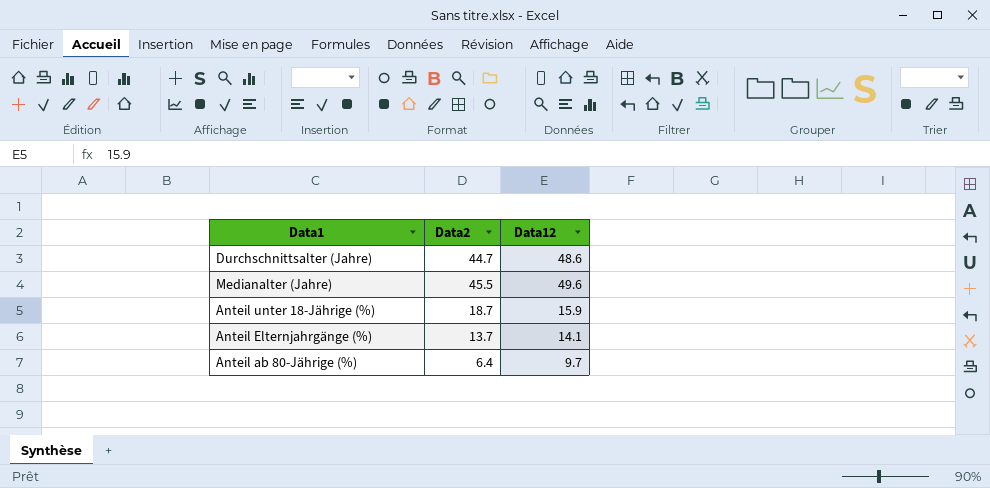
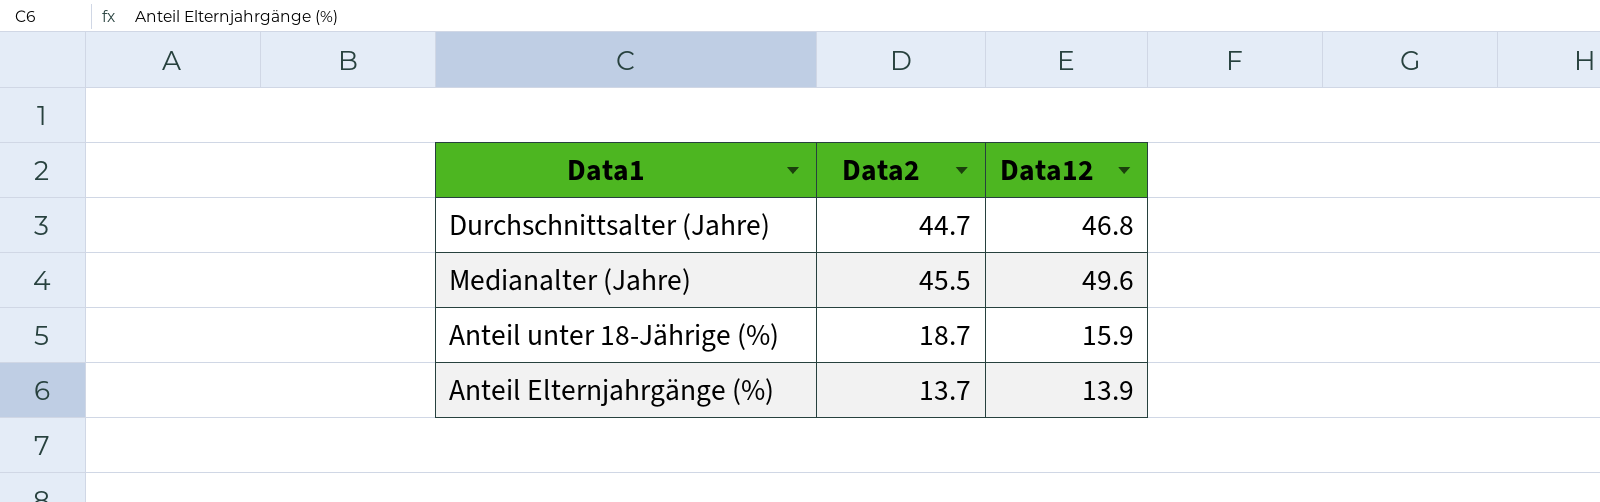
row Anteil ab 80-Jährige (%): 6.4 | 9.7 -> none
Durchschnittsalter (Jahre) | Data12: 48.6 -> 46.8
Anteil Elternjahrgänge (%) | Data12: 14.1 -> 13.9

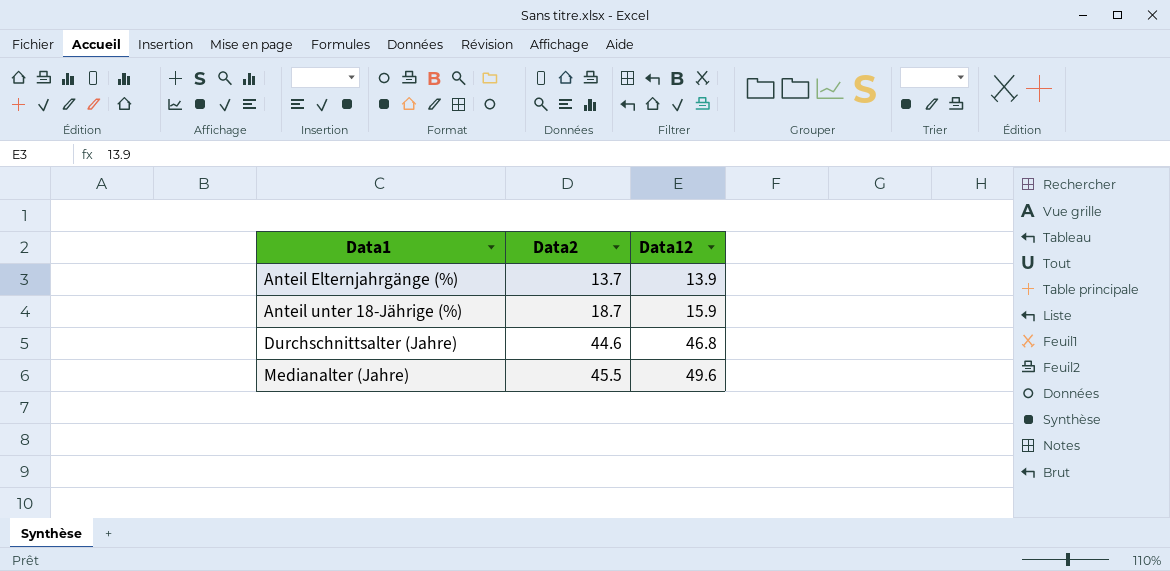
row order: none -> Data1 ascending
Durchschnittsalter (Jahre) | Data2: 44.7 -> 44.6

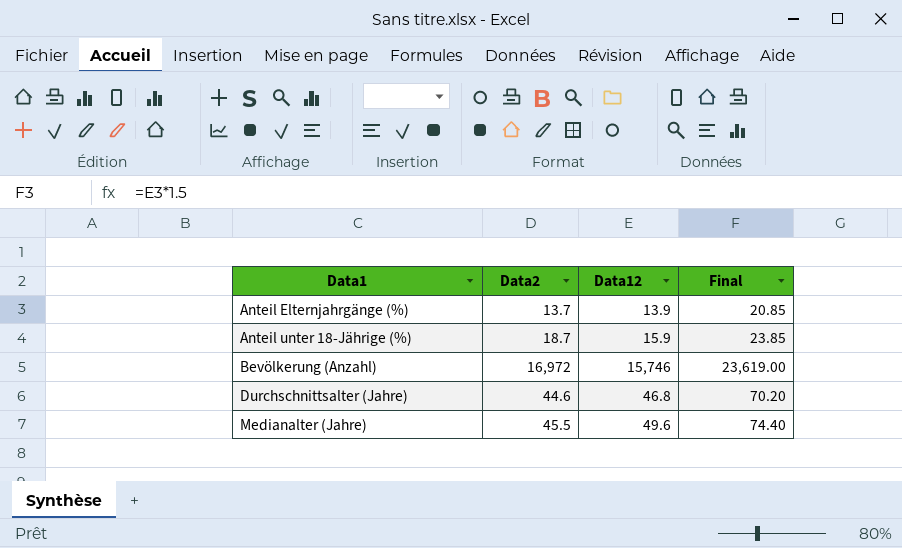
column Final | formula: none -> [Data12] * 1.5
row Bevölkerung (Anzahl): none -> 16,972 | 15,746 | 23,619.00

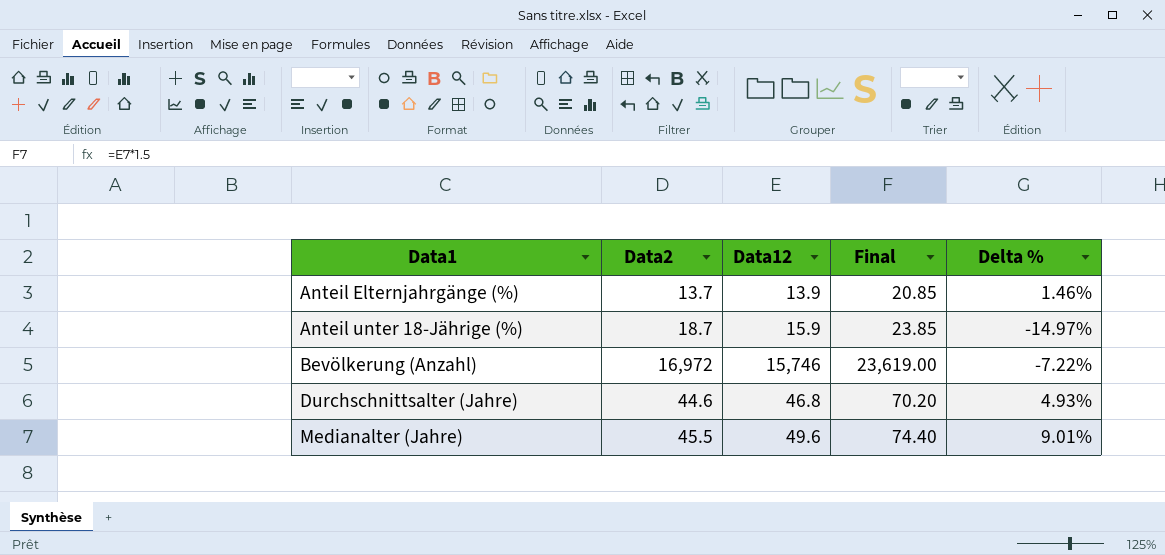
column Delta % | formula: none -> ([Data12] - [Data2]) / [Data2]

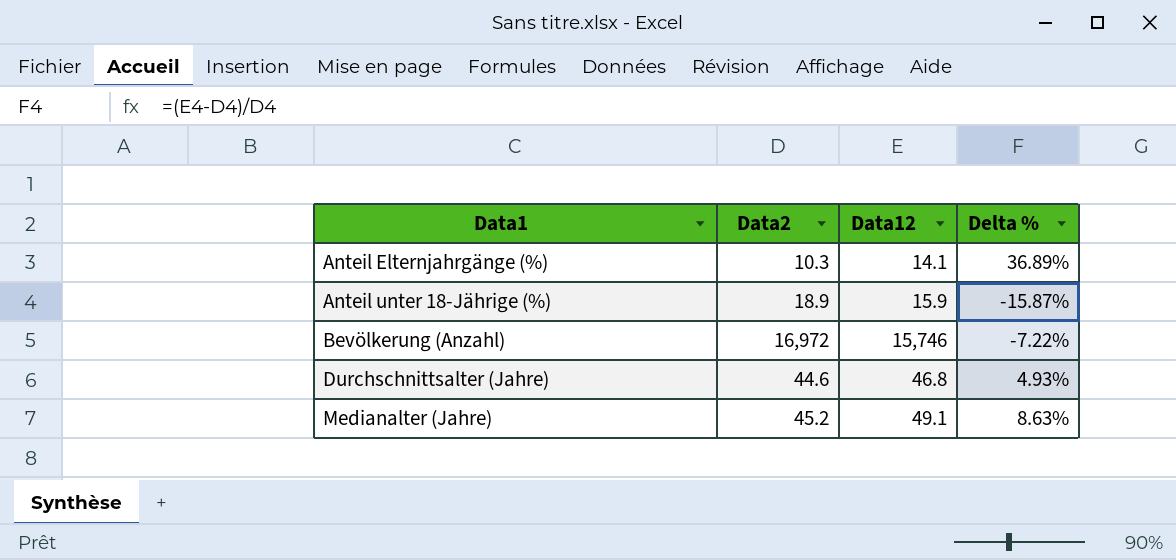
column Final | formula: [Data12] * 1.5 -> none
Anteil Elternjahrgänge (%) | Data2: 13.7 -> 10.3
Anteil Elternjahrgänge (%) | Data12: 13.9 -> 14.1
Anteil Elternjahrgänge (%) | Delta %: 1.46% -> 36.89%
Anteil unter 18-Jährige (%) | Data2: 18.7 -> 18.9
Anteil unter 18-Jährige (%) | Delta %: -14.97% -> -15.87%
Medianalter (Jahre) | Data2: 45.5 -> 45.2
Medianalter (Jahre) | Data12: 49.6 -> 49.1
Medianalter (Jahre) | Delta %: 9.01% -> 8.63%

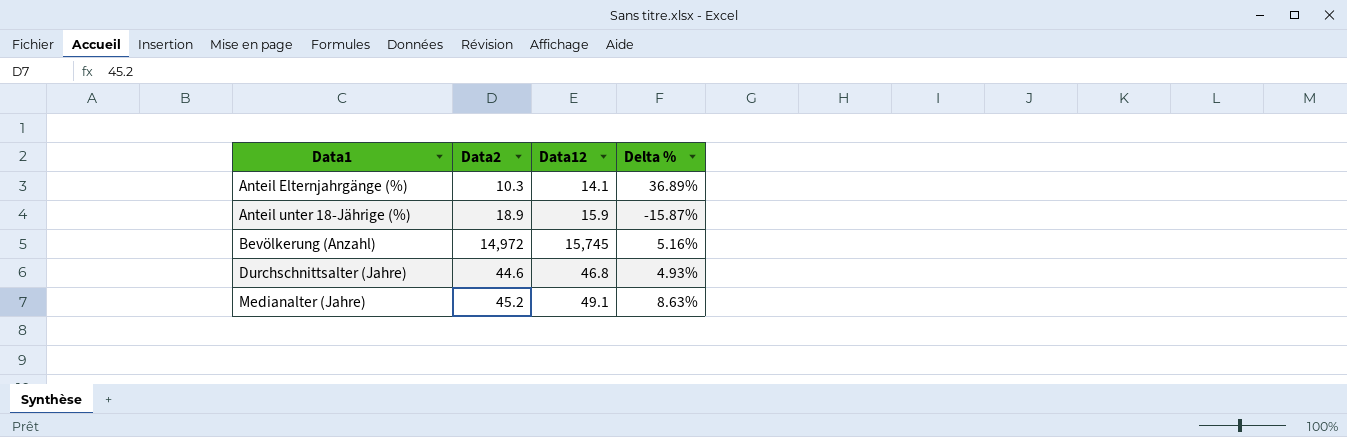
Bevölkerung (Anzahl) | Data2: 16,972 -> 14,972
Bevölkerung (Anzahl) | Data12: 15,746 -> 15,745
Bevölkerung (Anzahl) | Delta %: -7.22% -> 5.16%

